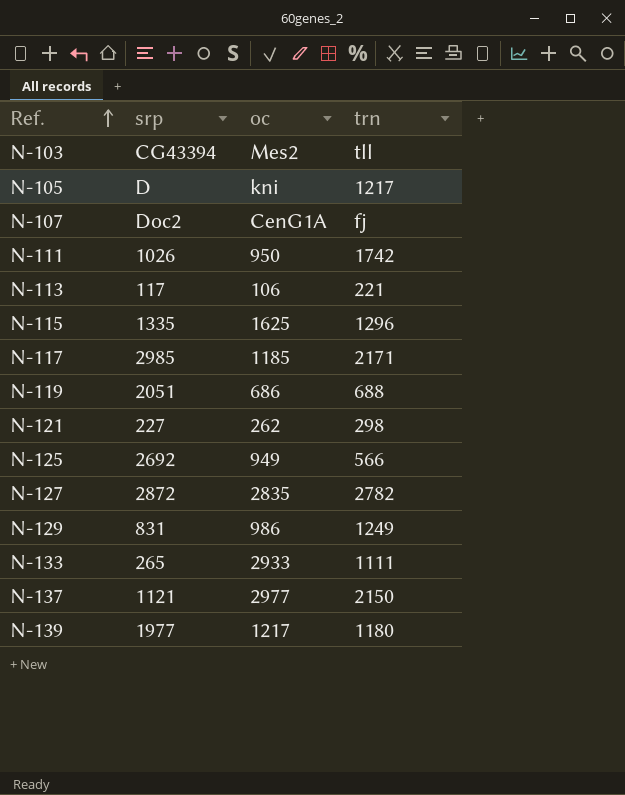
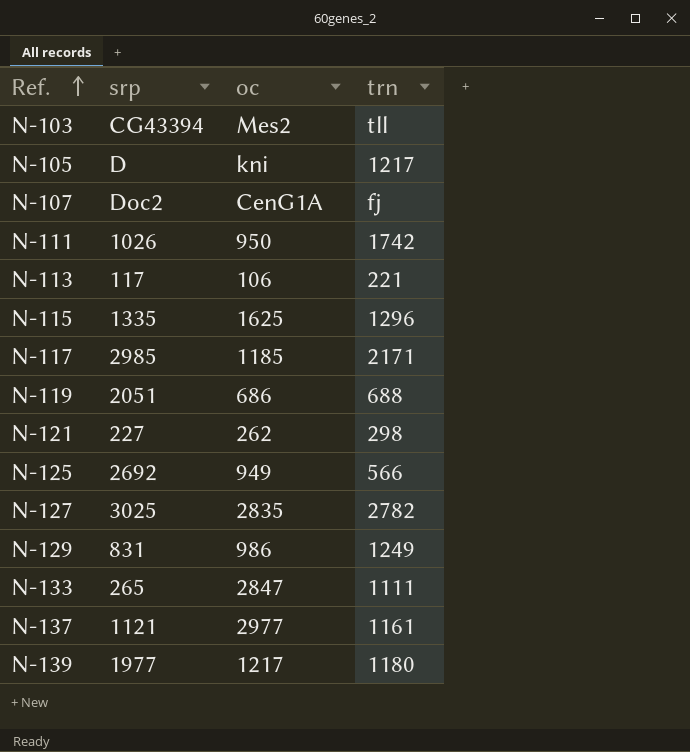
N-127 | srp: 2872 -> 3025
N-133 | oc: 2933 -> 2847
N-137 | trn: 2150 -> 1161

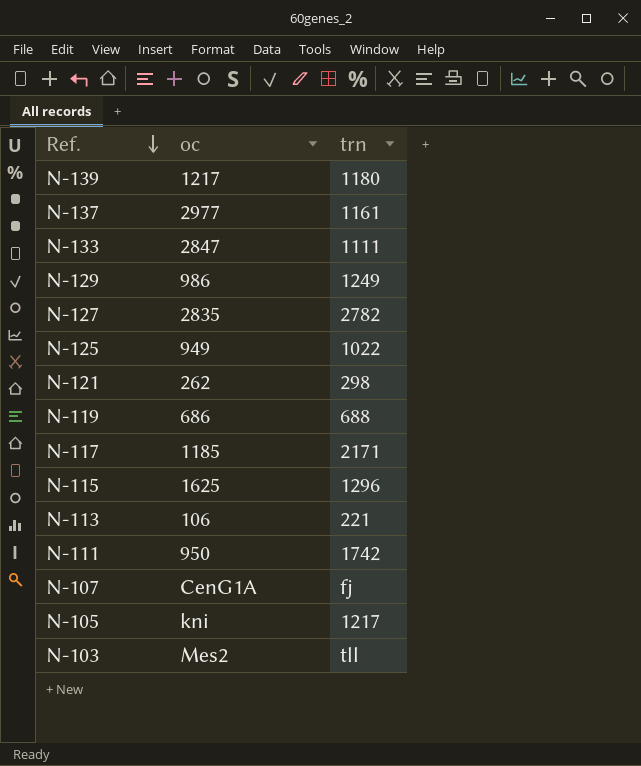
row order: Ref. ascending -> Ref. descending
column srp | position: 2 -> none
N-125 | trn: 566 -> 1022

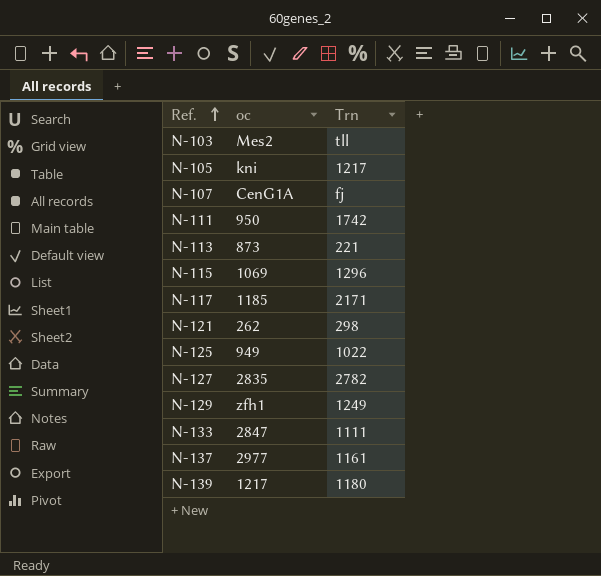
row order: Ref. descending -> Ref. ascending
column name: trn -> Trn
row N-119: 686 | 688 -> none
N-113 | oc: 106 -> 873
N-115 | oc: 1625 -> 1069
N-129 | oc: 986 -> zfh1

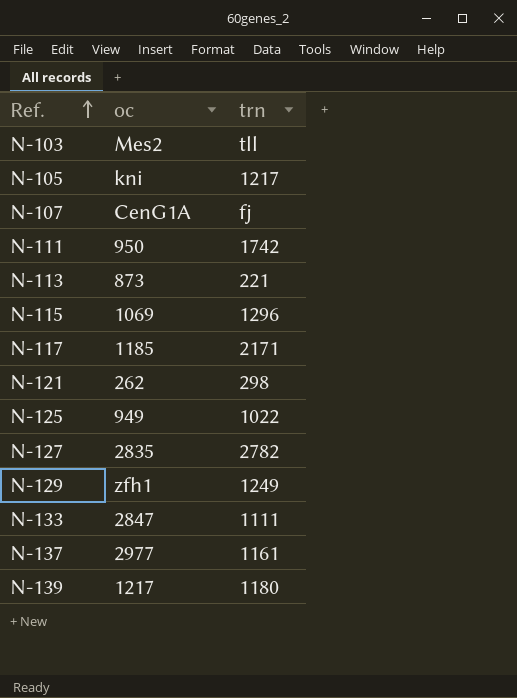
column name: Trn -> trn

